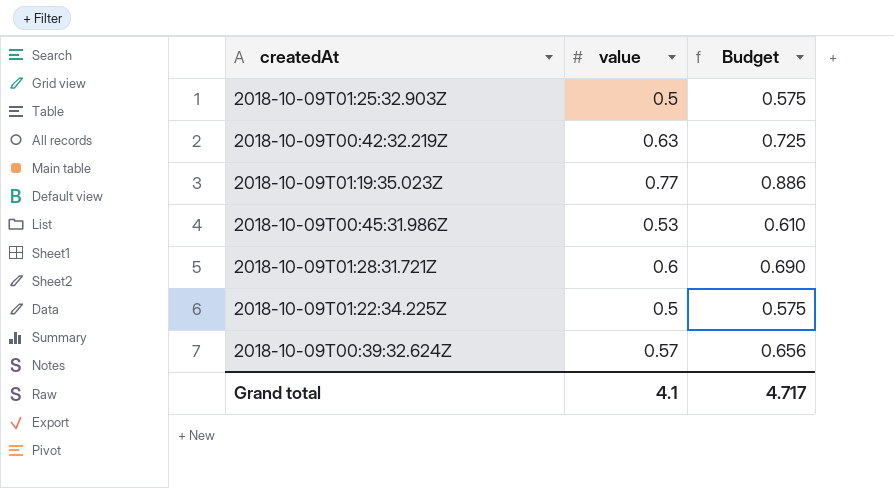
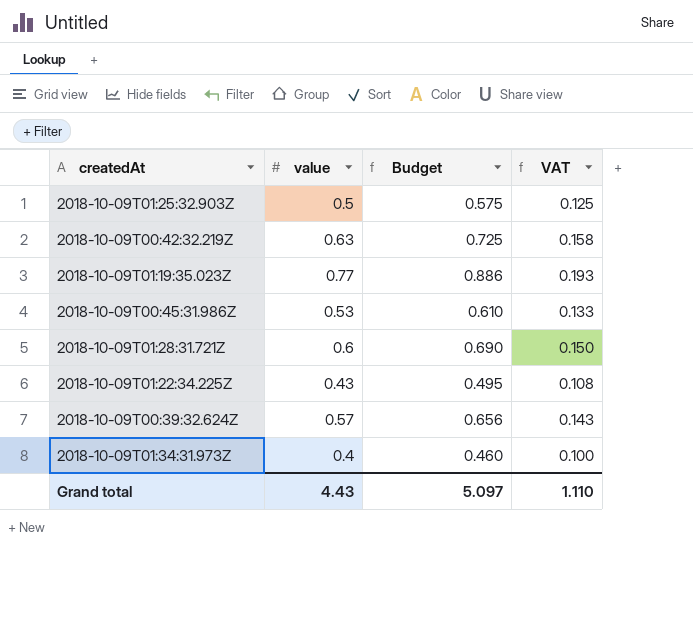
column VAT | formula: none -> [value] * 0.25
2018-10-09T01:22:34.225Z | value: 0.5 -> 0.43
2018-10-09T01:22:34.225Z | Budget: 0.575 -> 0.495
row 2018-10-09T01:34:31.973Z: none -> 0.4 | 0.460 | 0.100
Grand total | value: 4.1 -> 4.43
Grand total | Budget: 4.717 -> 5.097

